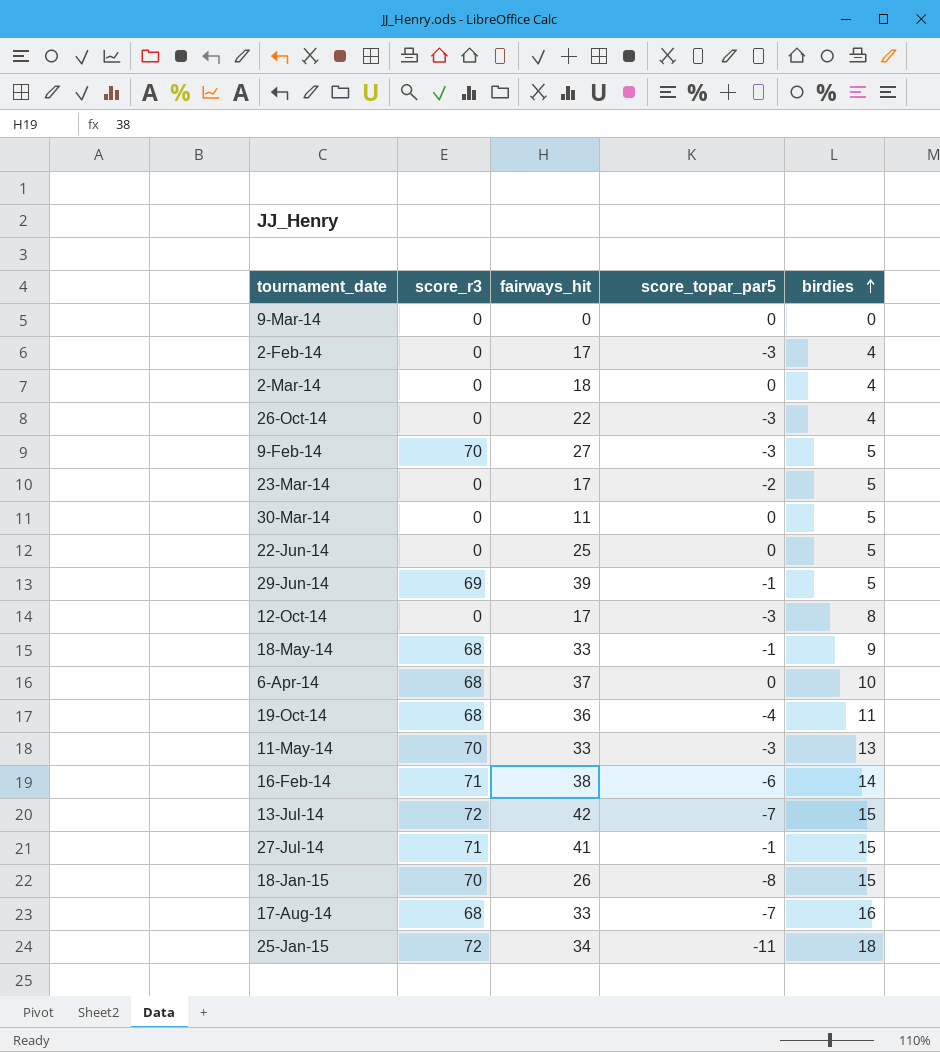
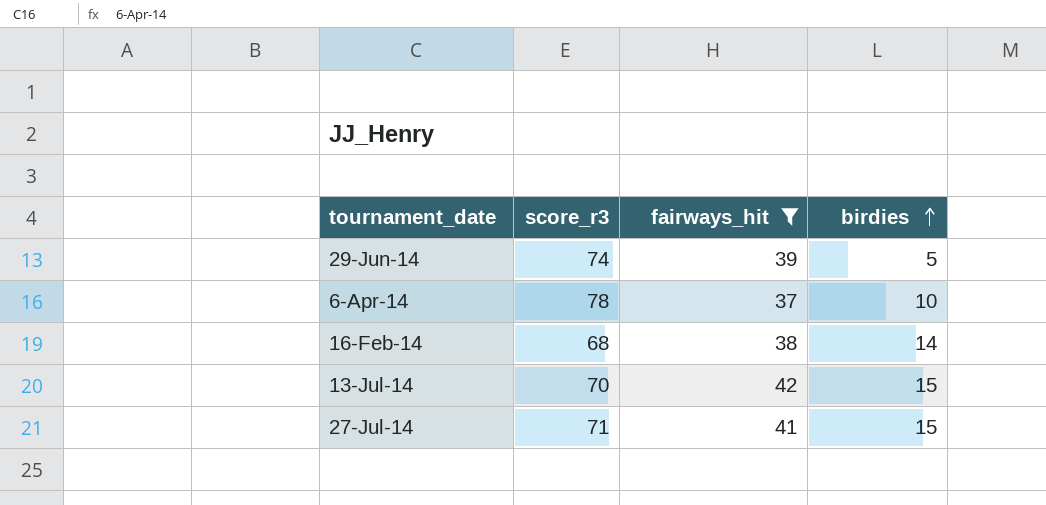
filter: none -> fairways_hit >= 37
column score_topar_par5 | position: 4 -> none
29-Jun-14 | score_r3: 69 -> 74
6-Apr-14 | score_r3: 68 -> 78
16-Feb-14 | score_r3: 71 -> 68
13-Jul-14 | score_r3: 72 -> 70

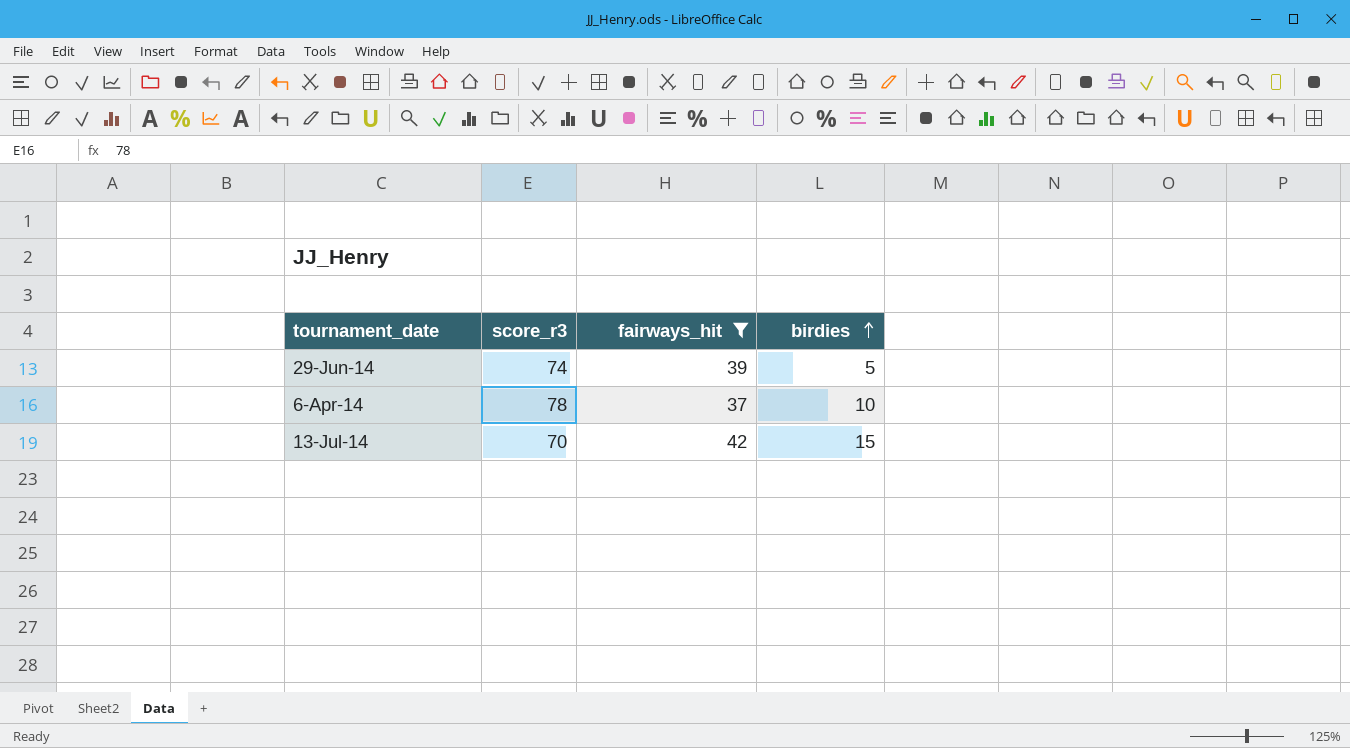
row 16-Feb-14: 68 | 38 | 14 -> none
row 27-Jul-14: 71 | 41 | 15 -> none

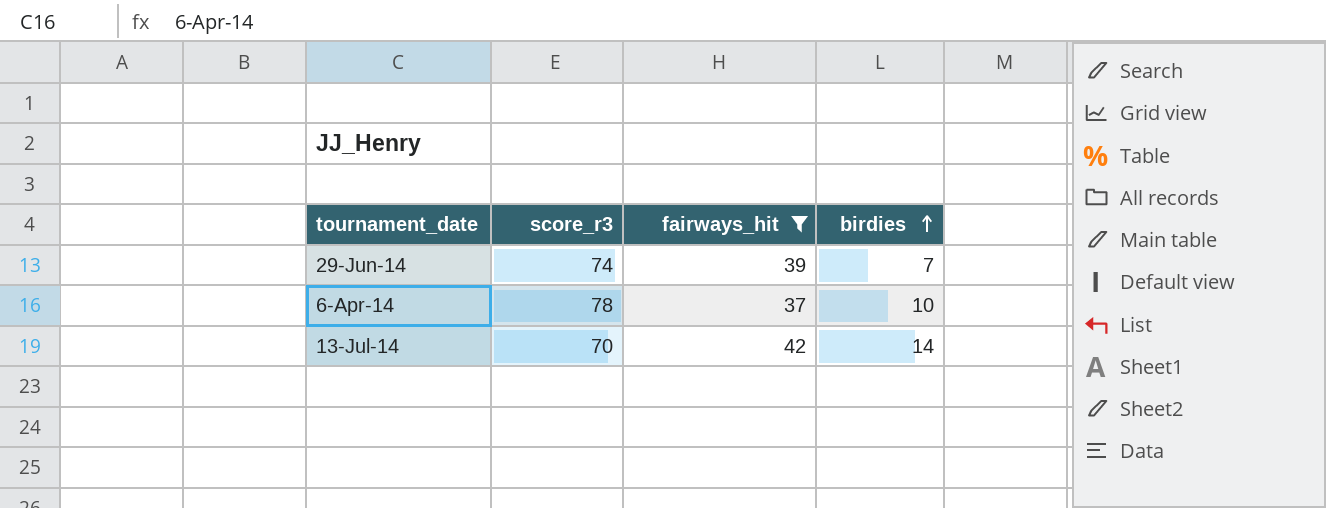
29-Jun-14 | birdies: 5 -> 7
13-Jul-14 | birdies: 15 -> 14

